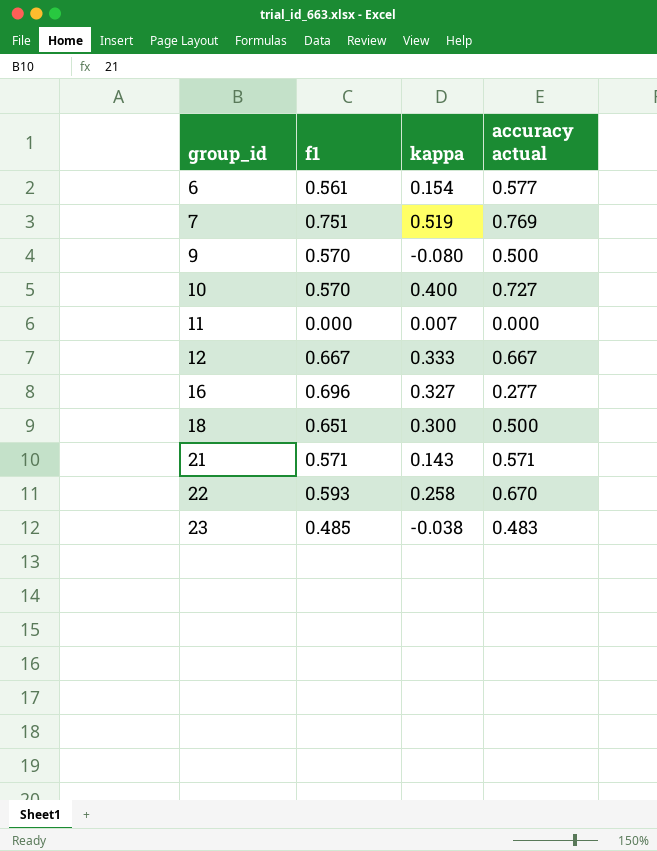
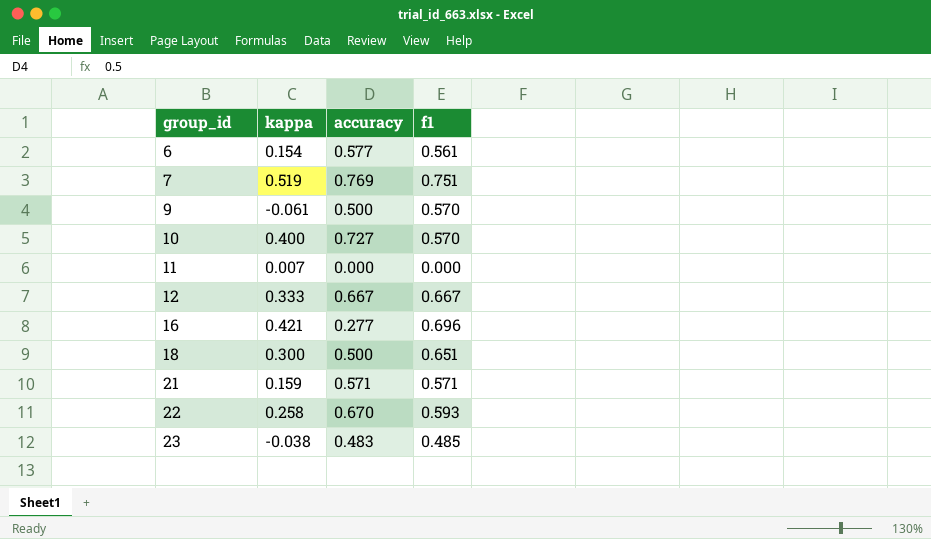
column name: accuracy actual -> accuracy
column f1 | position: 2 -> 4
9 | kappa: -0.080 -> -0.061
16 | kappa: 0.327 -> 0.421
21 | kappa: 0.143 -> 0.159

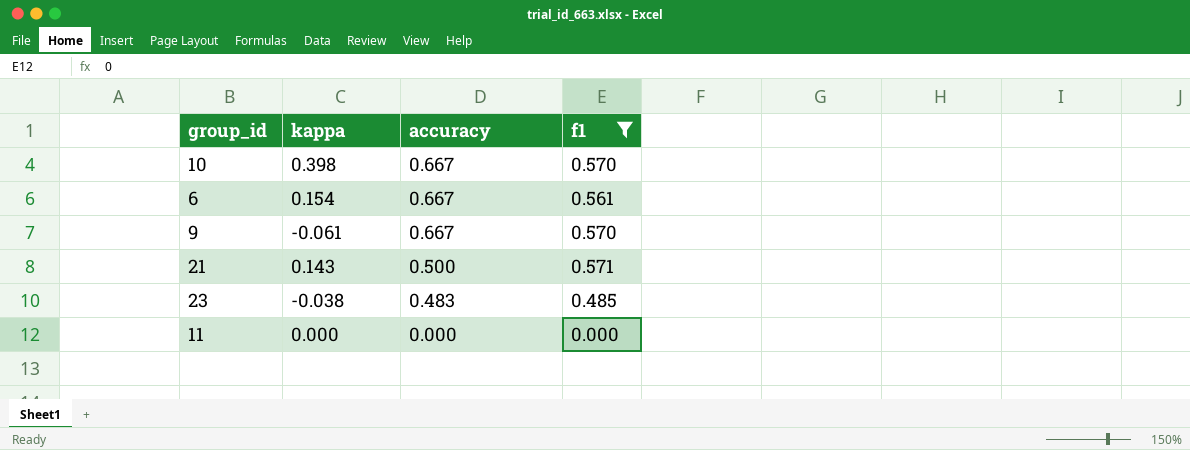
filter: none -> f1 <= 0.571
row order: group_id ascending -> accuracy descending
10 | kappa: 0.400 -> 0.398
10 | accuracy: 0.727 -> 0.667
6 | accuracy: 0.577 -> 0.667
9 | accuracy: 0.500 -> 0.667
21 | kappa: 0.159 -> 0.143
21 | accuracy: 0.571 -> 0.500
11 | kappa: 0.007 -> 0.000

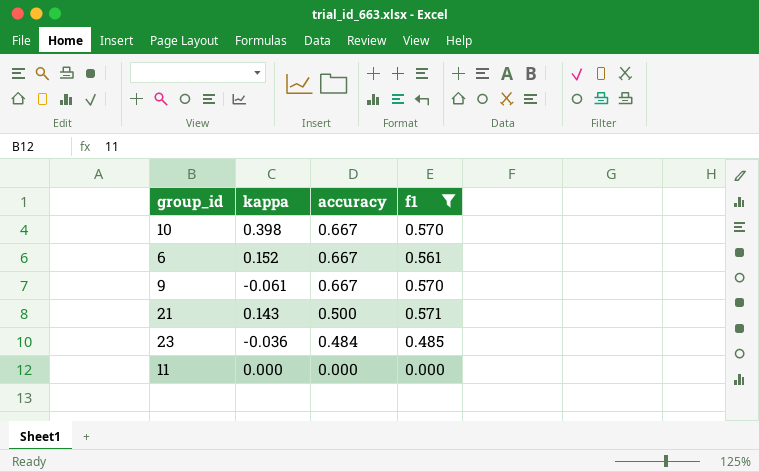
6 | kappa: 0.154 -> 0.152
23 | kappa: -0.038 -> -0.036
23 | accuracy: 0.483 -> 0.484

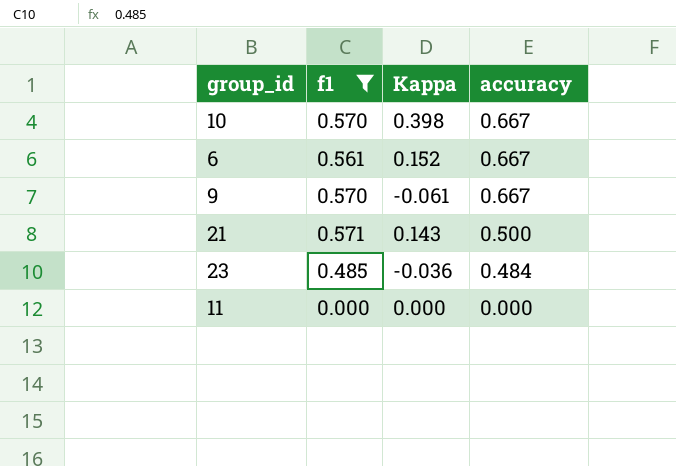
column f1 | position: 4 -> 2
column name: kappa -> Kappa

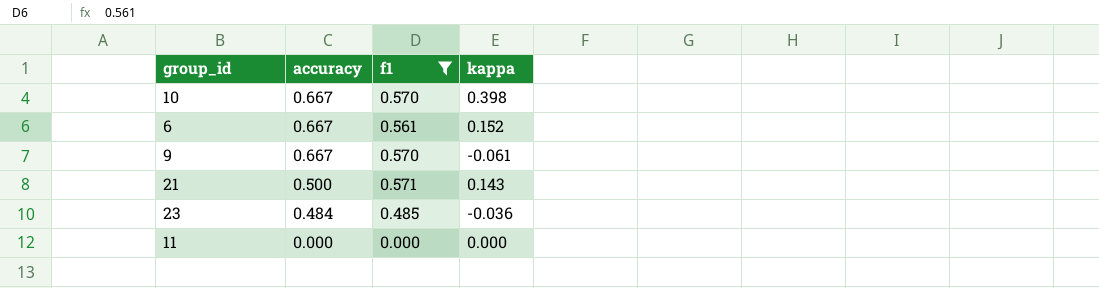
column accuracy | position: 4 -> 2
column name: Kappa -> kappa

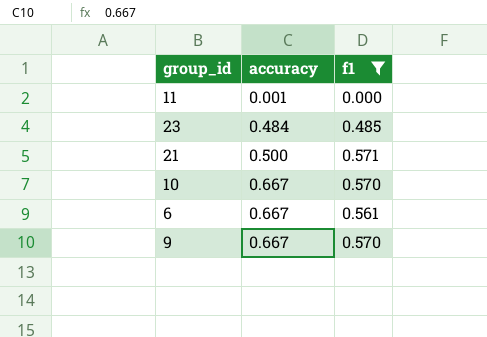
row order: accuracy descending -> accuracy ascending
column kappa | position: 4 -> none
11 | accuracy: 0.000 -> 0.001

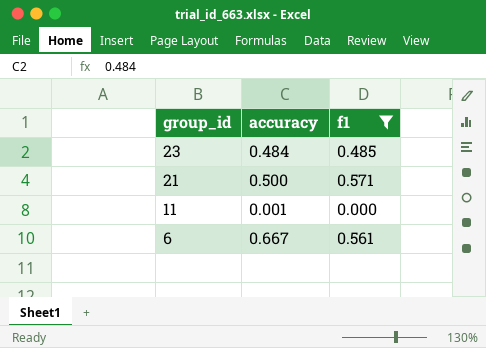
row order: accuracy ascending -> group_id descending
row 10: 0.667 | 0.570 -> none
row 9: 0.667 | 0.570 -> none

